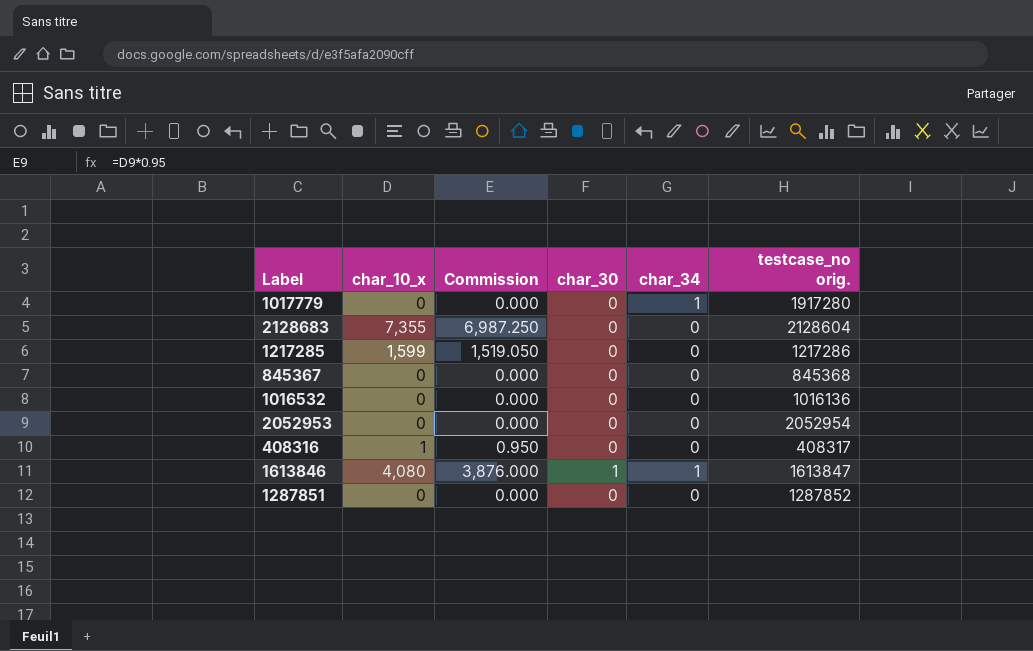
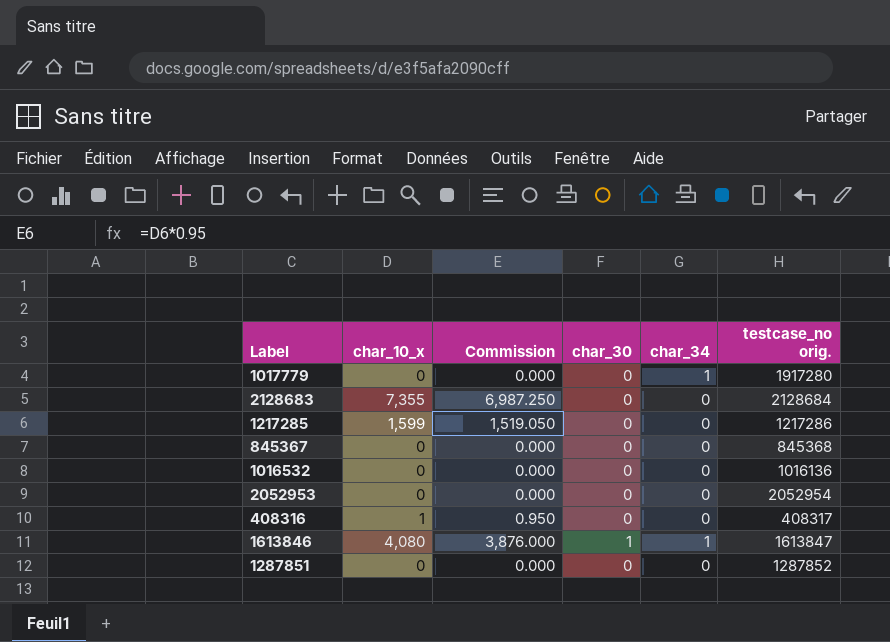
2128683 | testcase_no orig.: 2128604 -> 2128684

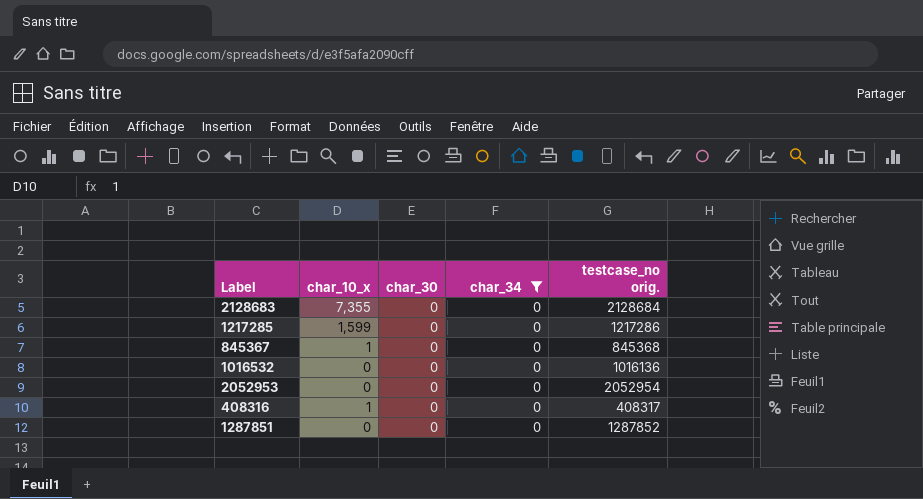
filter: none -> char_34 = 0
column Commission | formula: [char_10_x] * 0.95 -> none
845367 | char_10_x: 0 -> 1

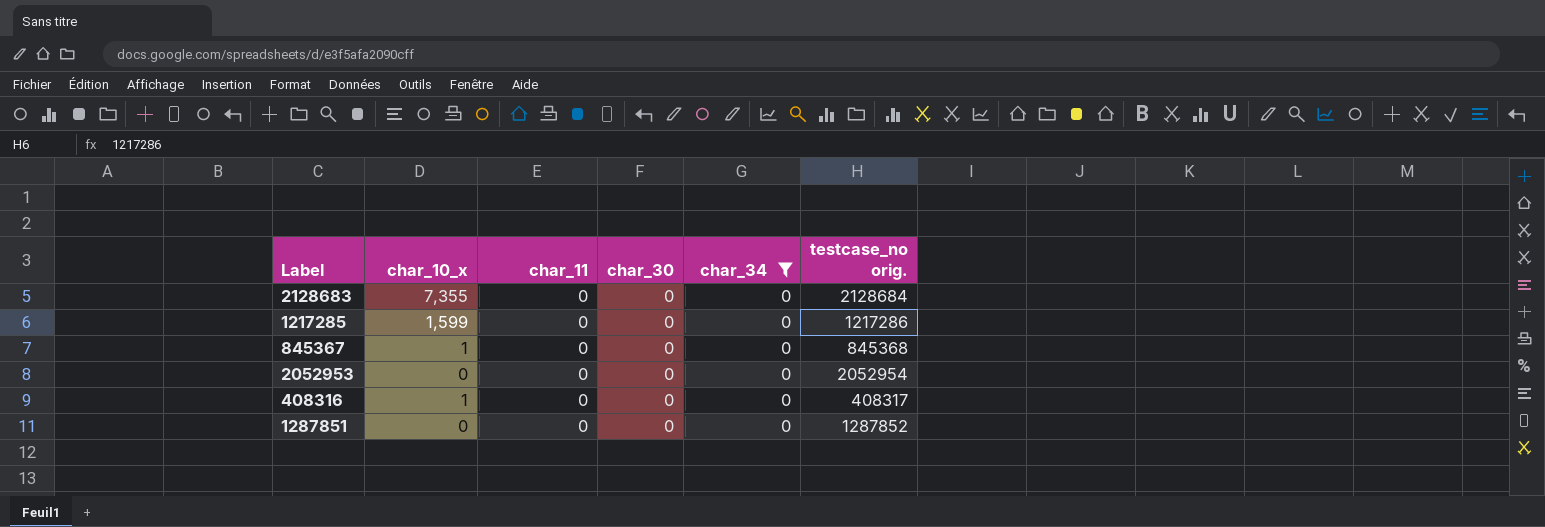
column char_11 | position: none -> 3
row 1016532: 0 | 0 | 0 | 1016136 -> none

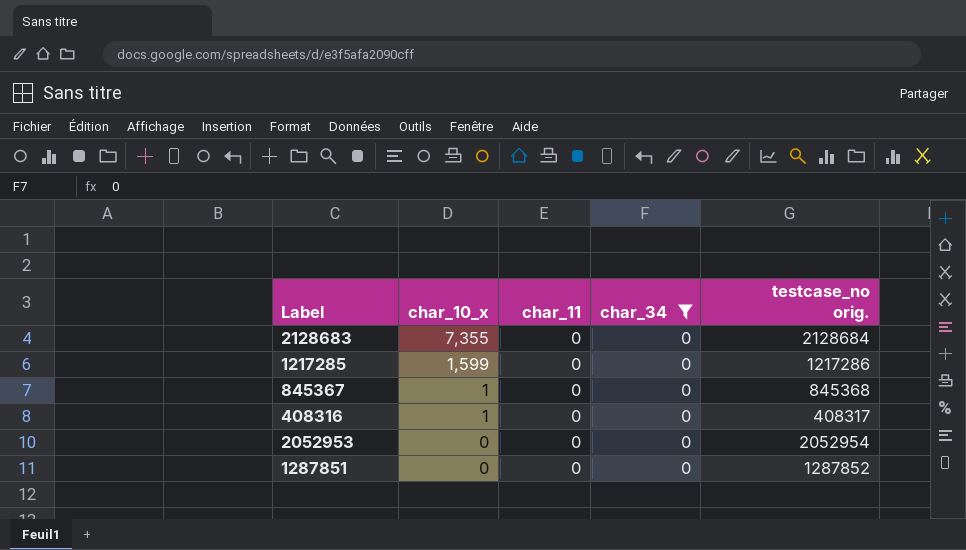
row order: none -> char_10_x descending
column char_30 | position: 4 -> none

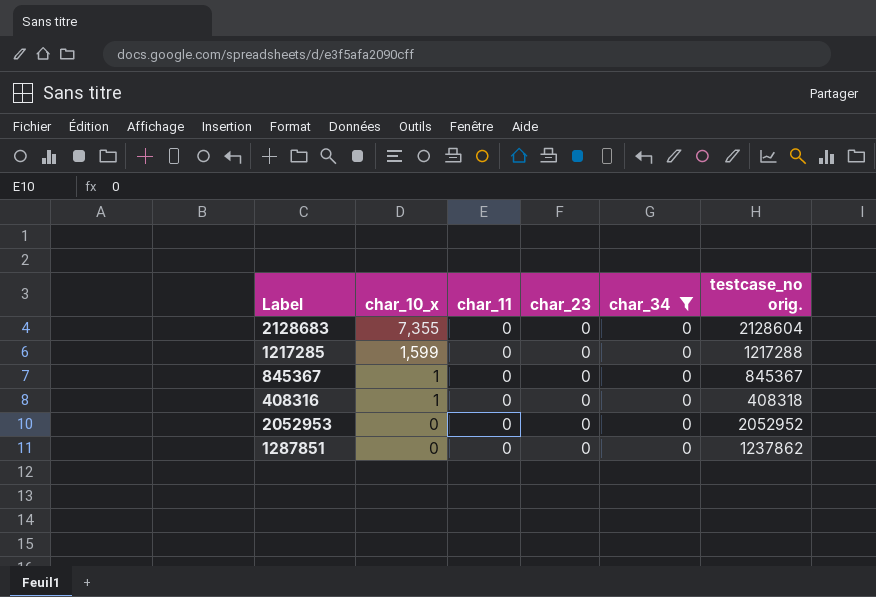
column char_23 | position: none -> 4
2128683 | testcase_no orig.: 2128684 -> 2128604
1217285 | testcase_no orig.: 1217286 -> 1217288
845367 | testcase_no orig.: 845368 -> 845367
408316 | testcase_no orig.: 408317 -> 408318
2052953 | testcase_no orig.: 2052954 -> 2052952
1287851 | testcase_no orig.: 1287852 -> 1237862

